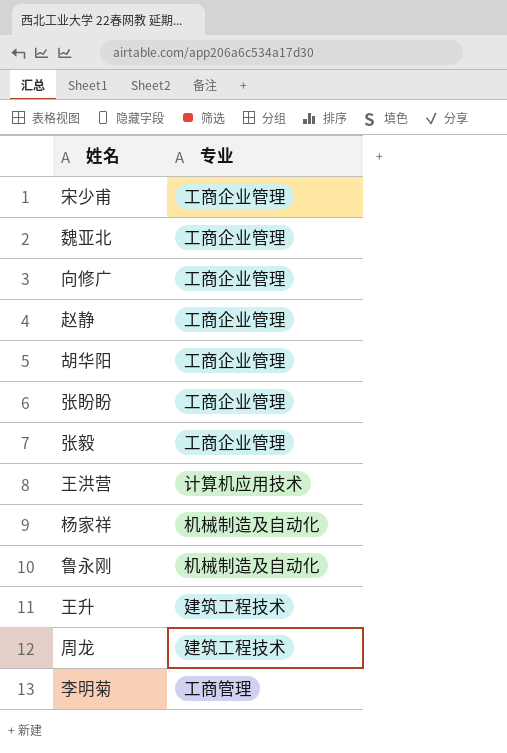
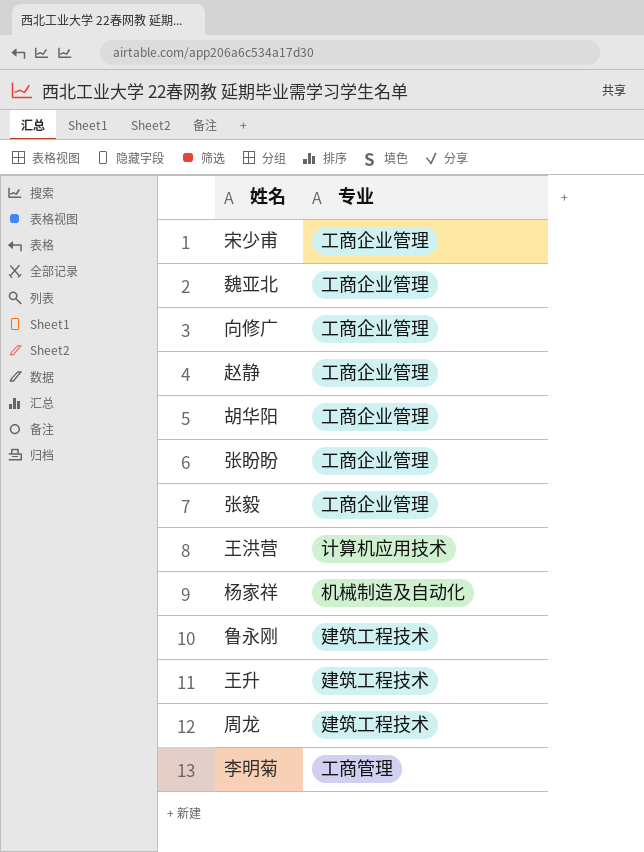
鲁永刚 | 专业: 机械制造及自动化 -> 建筑工程技术

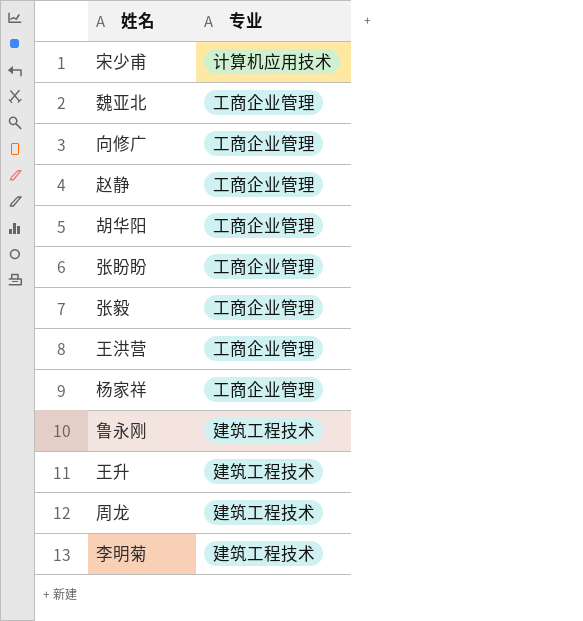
宋少甫 | 专业: 工商企业管理 -> 计算机应用技术
王洪营 | 专业: 计算机应用技术 -> 工商企业管理
杨家祥 | 专业: 机械制造及自动化 -> 工商企业管理
李明菊 | 专业: 工商管理 -> 建筑工程技术

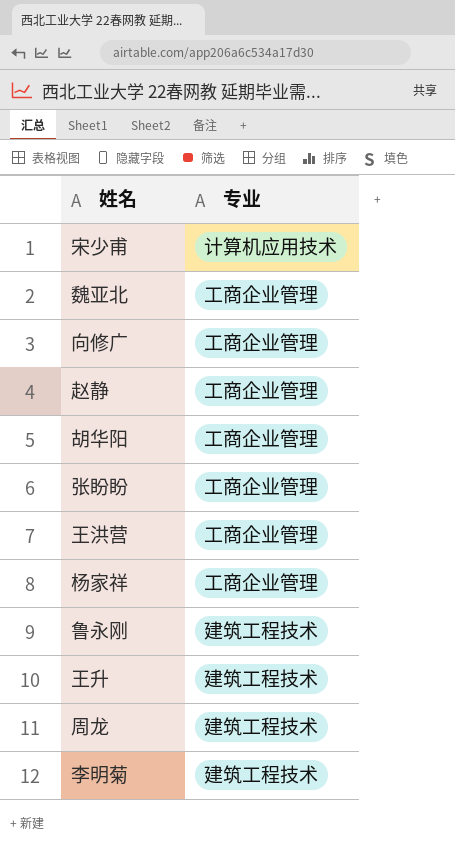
row 张毅: 工商企业管理 -> none

